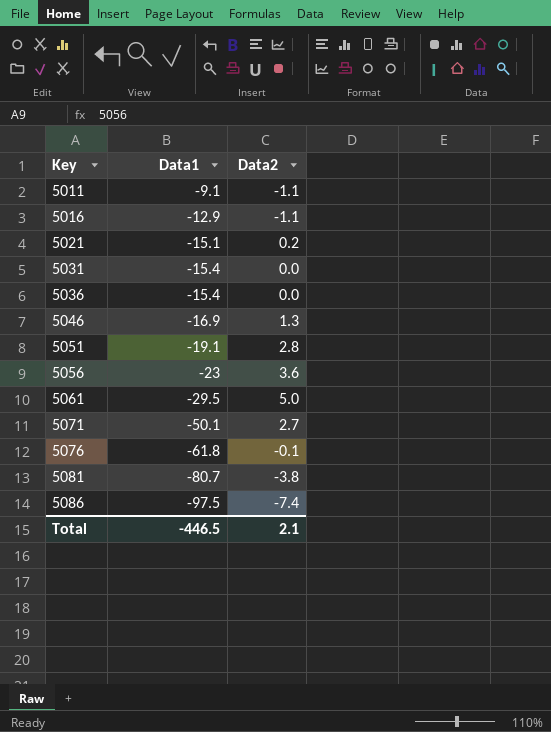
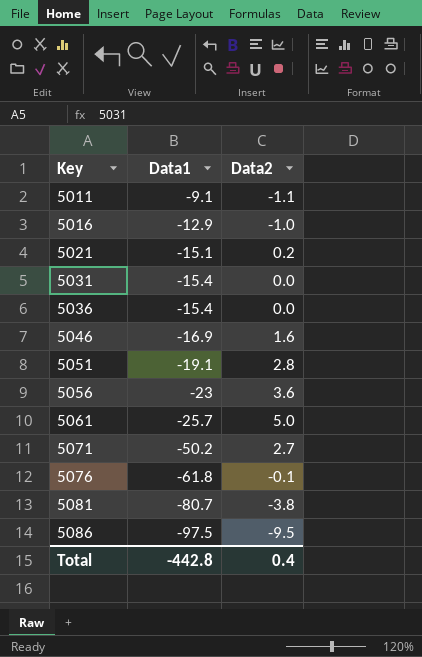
5016 | Data2: -1.1 -> -1.0
5046 | Data2: 1.3 -> 1.6
5061 | Data1: -29.5 -> -25.7
5071 | Data1: -50.1 -> -50.2
5086 | Data2: -7.4 -> -9.5
Total | Data1: -446.5 -> -442.8
Total | Data2: 2.1 -> 0.4

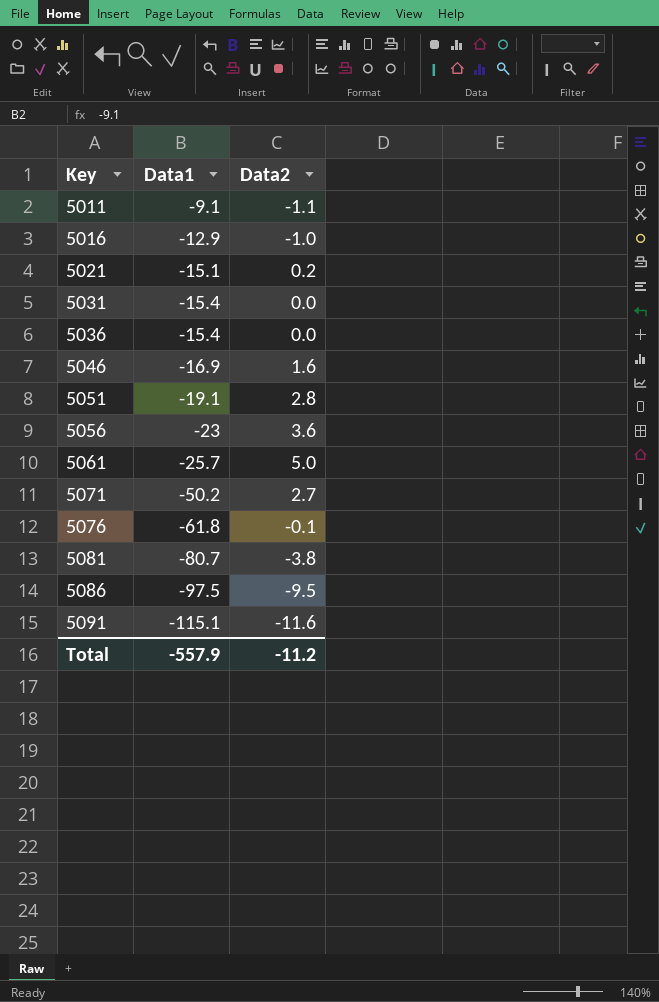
row 5091: none -> -115.1 | -11.6
Total | Data1: -442.8 -> -557.9
Total | Data2: 0.4 -> -11.2

